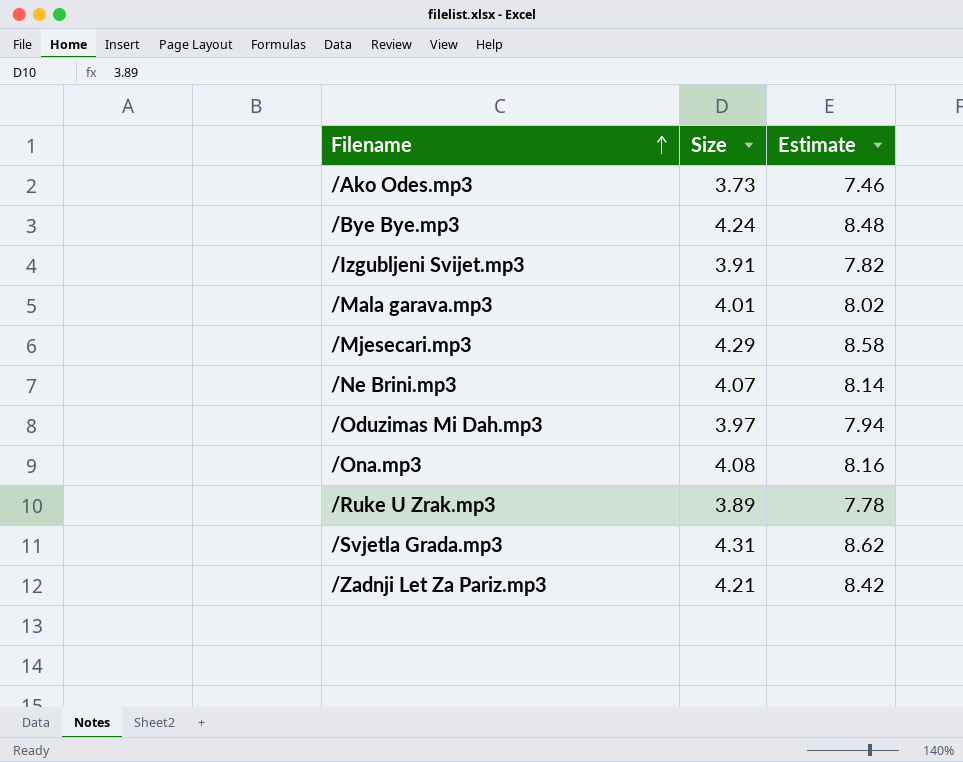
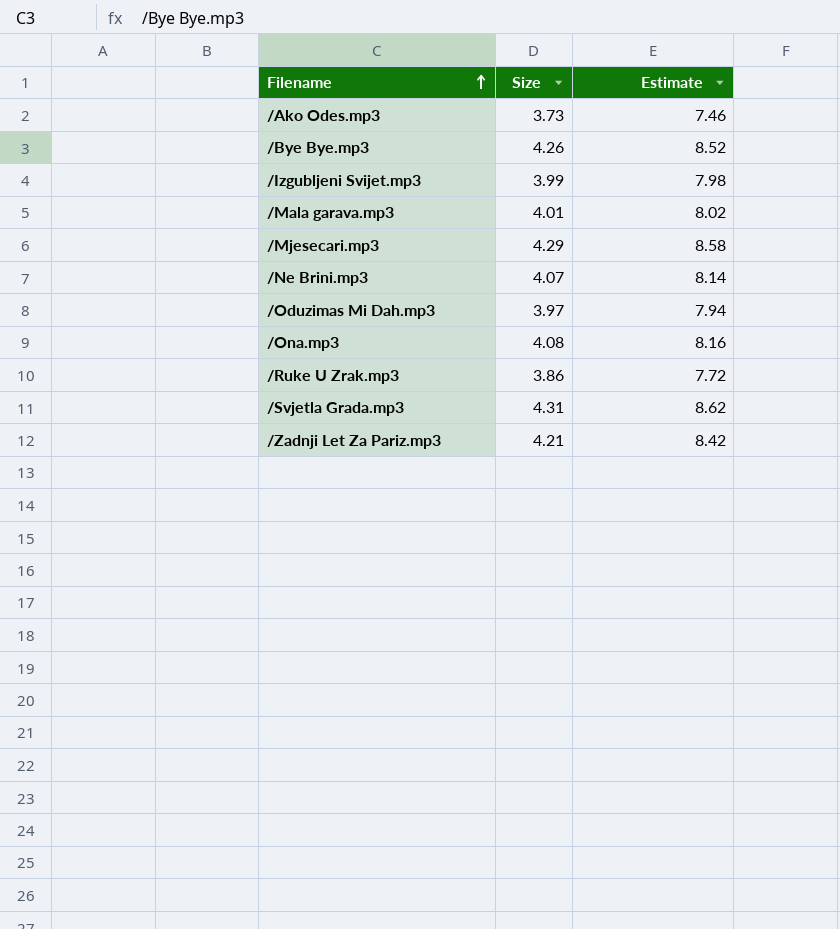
/Bye Bye.mp3 | Size: 4.24 -> 4.26
/Bye Bye.mp3 | Estimate: 8.48 -> 8.52
/Izgubljeni Svijet.mp3 | Size: 3.91 -> 3.99
/Izgubljeni Svijet.mp3 | Estimate: 7.82 -> 7.98
/Ruke U Zrak.mp3 | Size: 3.89 -> 3.86
/Ruke U Zrak.mp3 | Estimate: 7.78 -> 7.72

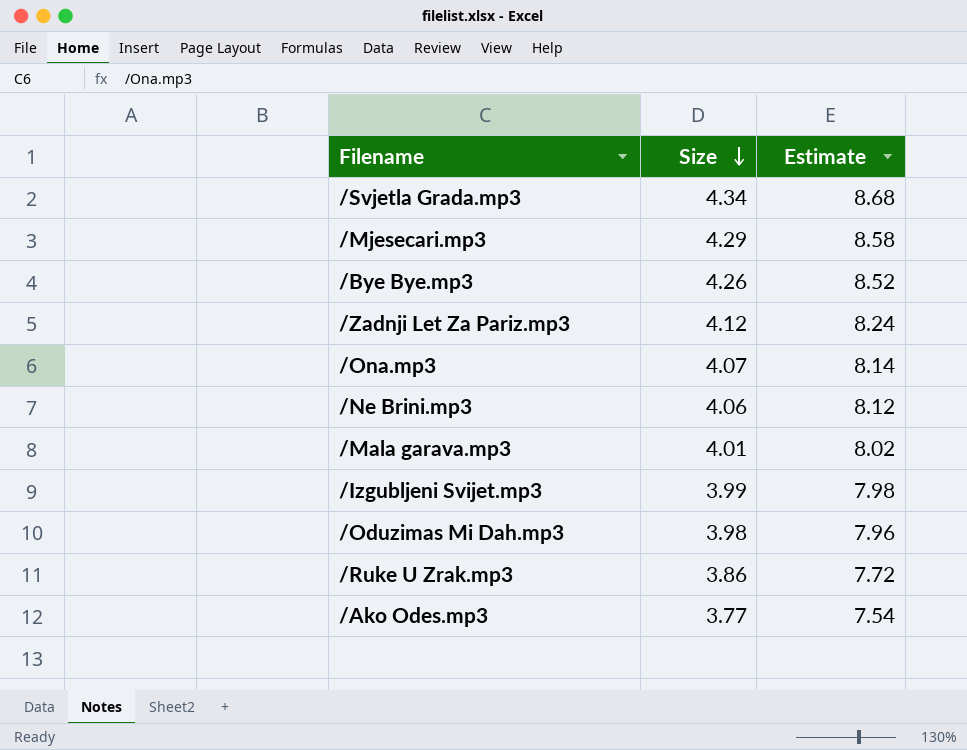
row order: Filename ascending -> Size descending
/Svjetla Grada.mp3 | Size: 4.31 -> 4.34
/Svjetla Grada.mp3 | Estimate: 8.62 -> 8.68
/Zadnji Let Za Pariz.mp3 | Size: 4.21 -> 4.12
/Zadnji Let Za Pariz.mp3 | Estimate: 8.42 -> 8.24
/Ona.mp3 | Size: 4.08 -> 4.07
/Ona.mp3 | Estimate: 8.16 -> 8.14
/Ne Brini.mp3 | Size: 4.07 -> 4.06
/Ne Brini.mp3 | Estimate: 8.14 -> 8.12
/Oduzimas Mi Dah.mp3 | Size: 3.97 -> 3.98
/Oduzimas Mi Dah.mp3 | Estimate: 7.94 -> 7.96
/Ako Odes.mp3 | Size: 3.73 -> 3.77
/Ako Odes.mp3 | Estimate: 7.46 -> 7.54

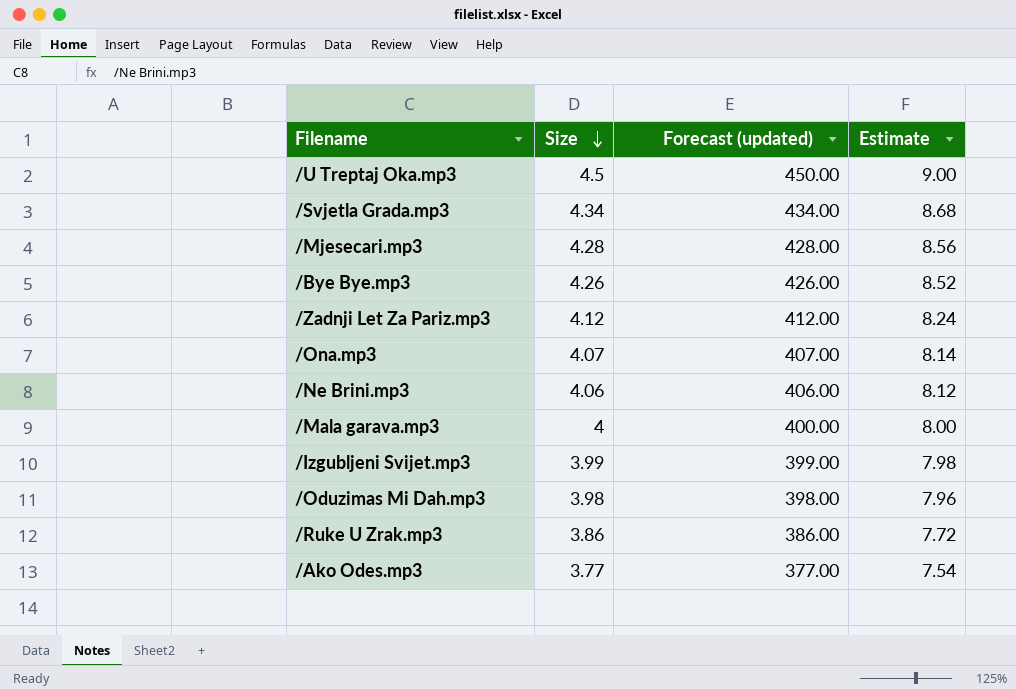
column Forecast (updated) | formula: none -> [Size] * 100
row /U Treptaj Oka.mp3: none -> 4.5 | 450.00 | 9.00
/Mjesecari.mp3 | Size: 4.29 -> 4.28
/Mjesecari.mp3 | Estimate: 8.58 -> 8.56
/Mala garava.mp3 | Size: 4.01 -> 4
/Mala garava.mp3 | Estimate: 8.02 -> 8.00

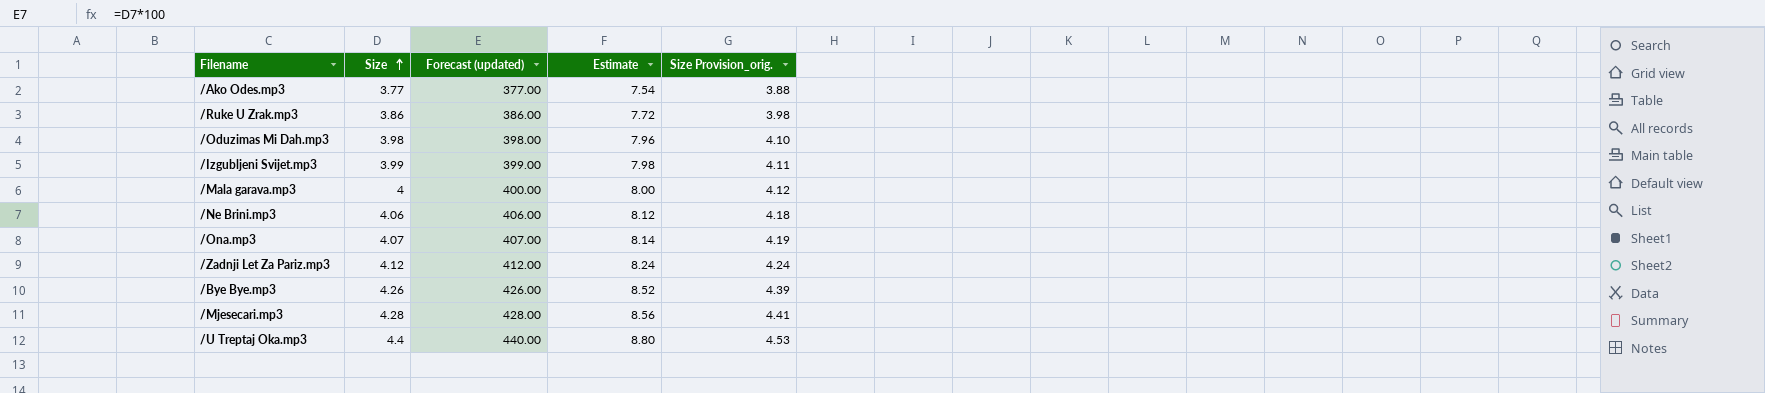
row order: Size descending -> Size ascending
column Size Provision_orig. | formula: none -> [Size] * 1.03
row /Svjetla Grada.mp3: 4.34 | 434.00 | 8.68 -> none
/U Treptaj Oka.mp3 | Size: 4.5 -> 4.4
/U Treptaj Oka.mp3 | Forecast (updated): 450.00 -> 440.00
/U Treptaj Oka.mp3 | Estimate: 9.00 -> 8.80

